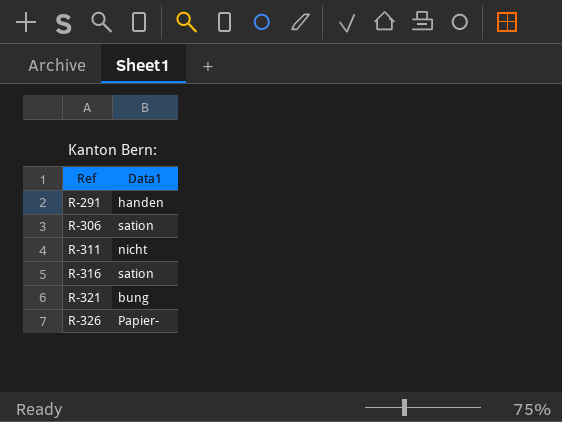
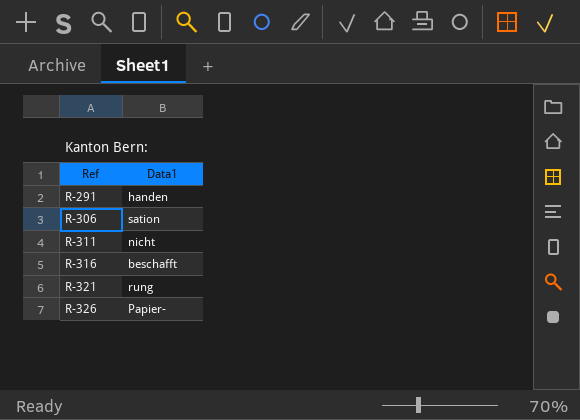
R-316 | Data1: sation -> beschafft
R-321 | Data1: bung -> rung

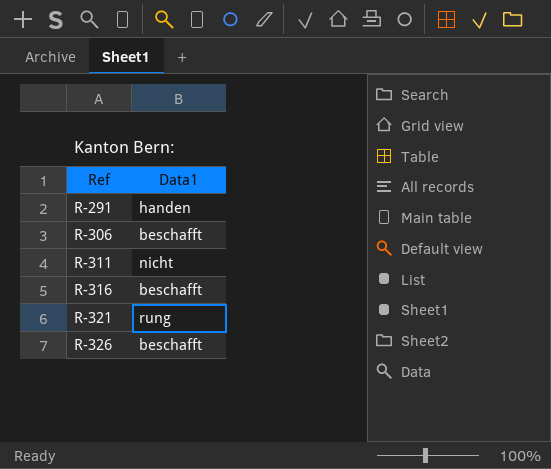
R-306 | Data1: sation -> beschafft
R-326 | Data1: Papier- -> beschafft

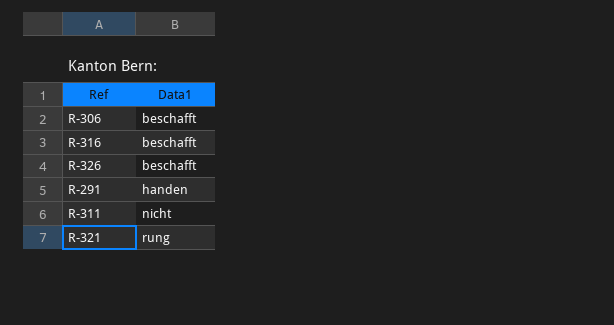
row order: Ref ascending -> Data1 ascending

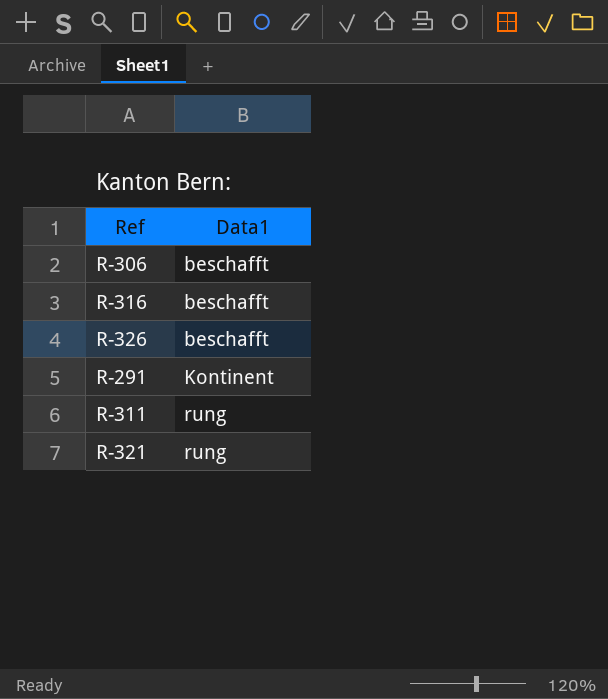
R-291 | Data1: handen -> Kontinent
R-311 | Data1: nicht -> rung

